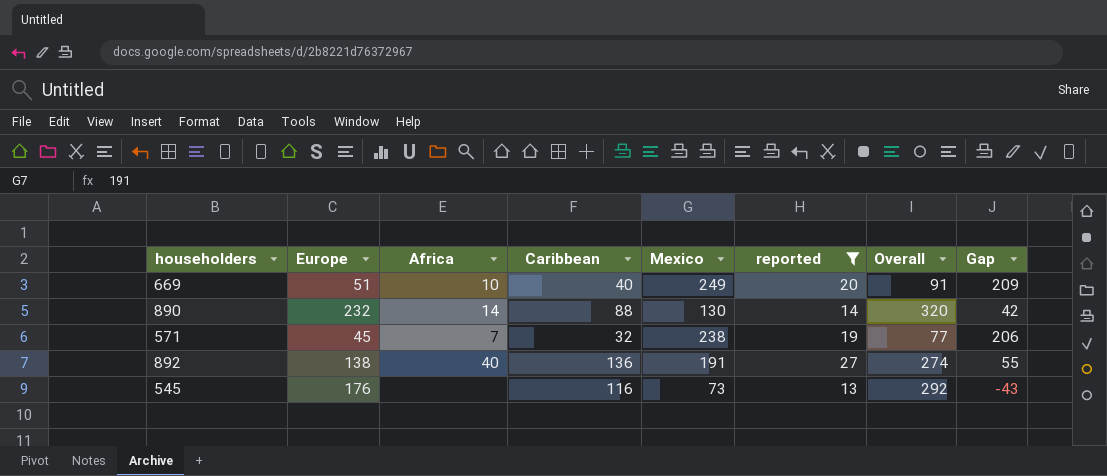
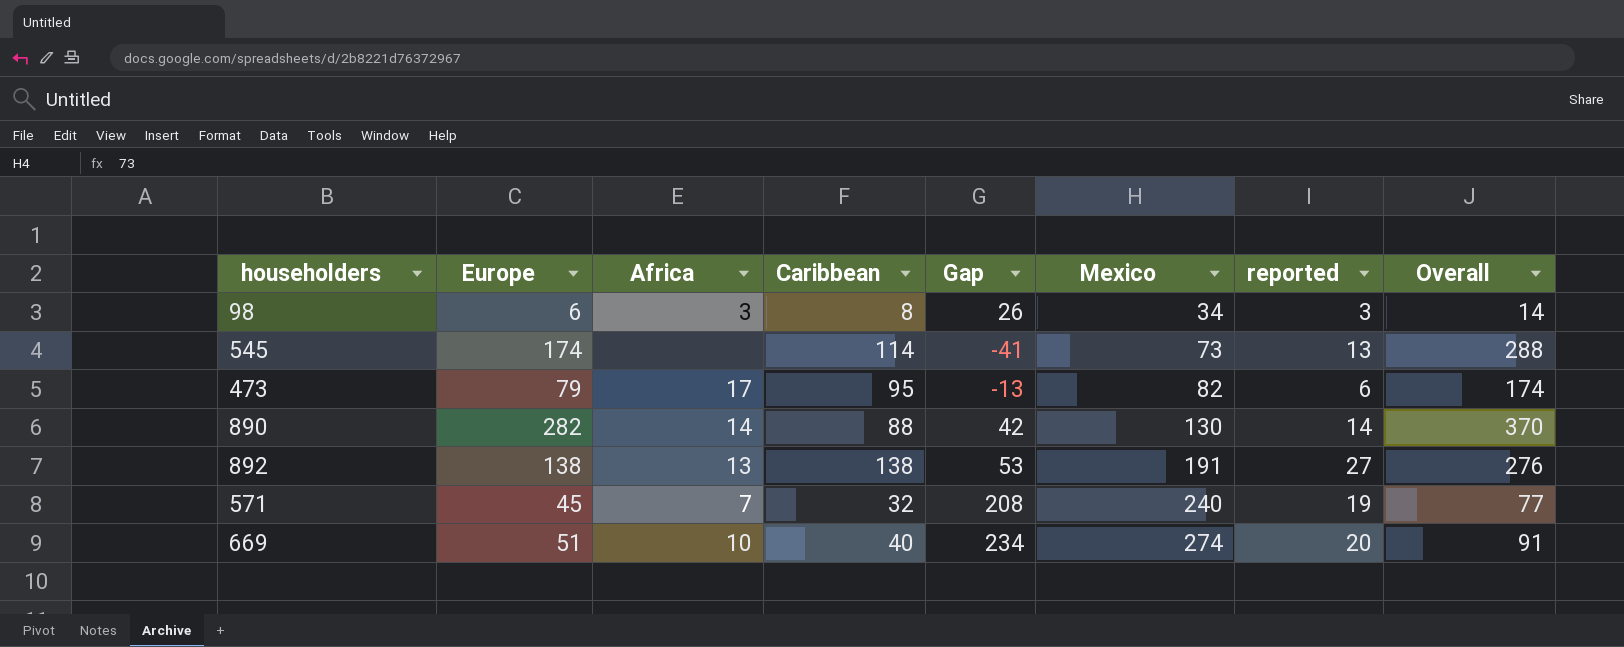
filter: reported >= 13 -> none
row order: none -> Mexico ascending
column Gap | position: 8 -> 5
545 | Europe: 176 -> 174
545 | Caribbean: 116 -> 114
545 | Gap: -43 -> -41
545 | Overall: 292 -> 288
890 | Europe: 232 -> 282
890 | Overall: 320 -> 370
892 | Africa: 40 -> 13
892 | Caribbean: 136 -> 138
892 | Gap: 55 -> 53
892 | Overall: 274 -> 276
571 | Gap: 206 -> 208
571 | Mexico: 238 -> 240
669 | Gap: 209 -> 234
669 | Mexico: 249 -> 274

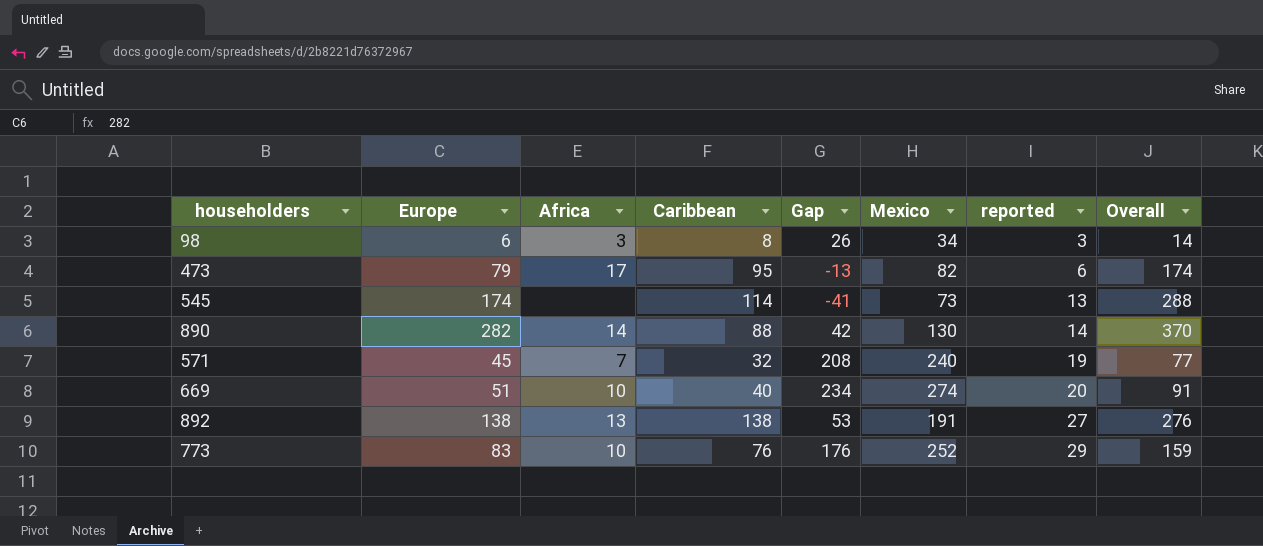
row order: Mexico ascending -> reported ascending
row 773: none -> 83 | 10 | 76 | 176 | 252 | 29 | 159

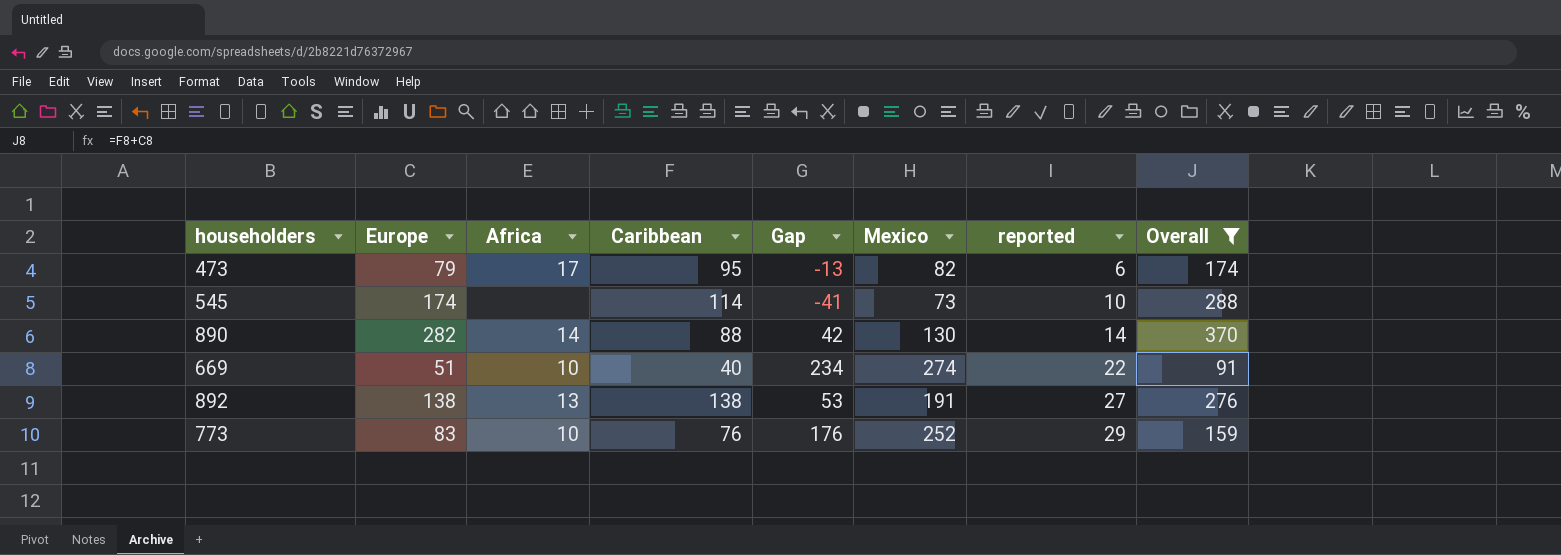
filter: none -> Overall >= 91
545 | reported: 13 -> 10
669 | reported: 20 -> 22

